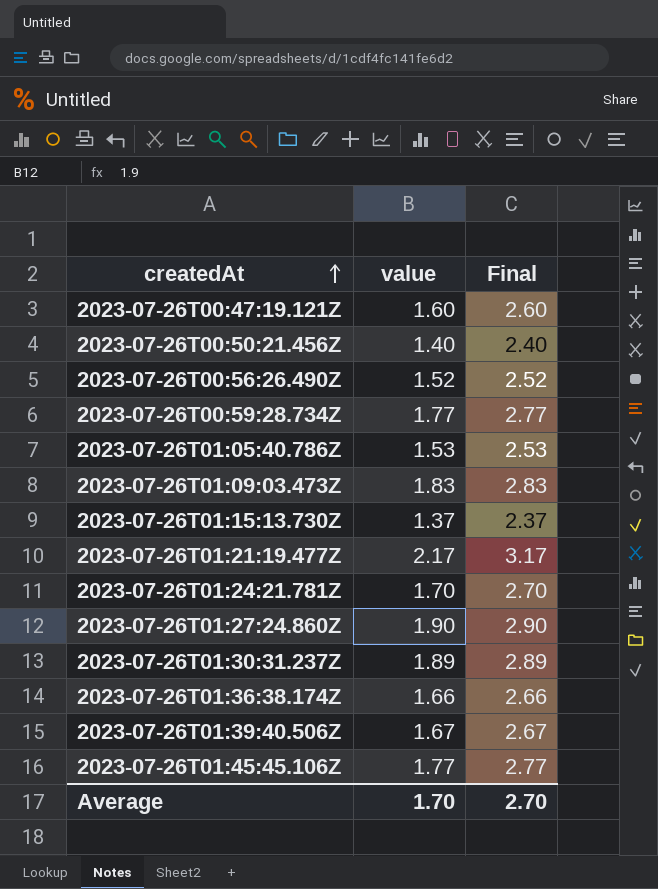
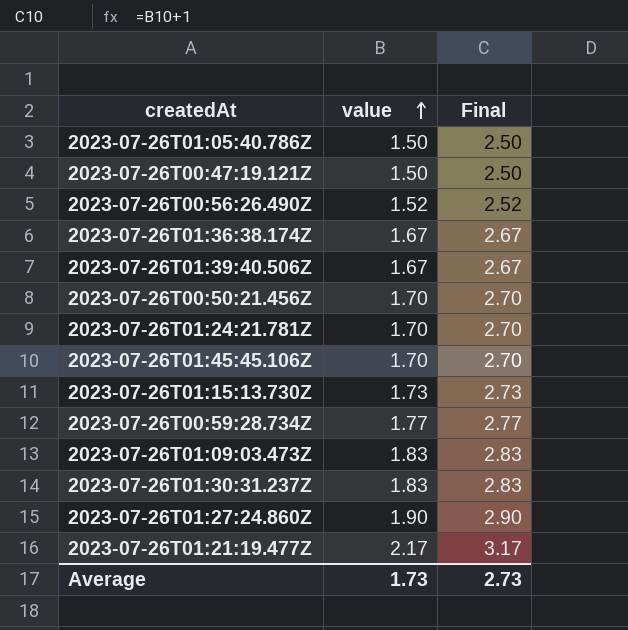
row order: createdAt ascending -> value ascending
2023-07-26T01:05:40.786Z | value: 1.53 -> 1.50
2023-07-26T01:05:40.786Z | Final: 2.53 -> 2.50
2023-07-26T00:47:19.121Z | value: 1.60 -> 1.50
2023-07-26T00:47:19.121Z | Final: 2.60 -> 2.50
2023-07-26T01:36:38.174Z | value: 1.66 -> 1.67
2023-07-26T01:36:38.174Z | Final: 2.66 -> 2.67
2023-07-26T00:50:21.456Z | value: 1.40 -> 1.70
2023-07-26T00:50:21.456Z | Final: 2.40 -> 2.70
2023-07-26T01:45:45.106Z | value: 1.77 -> 1.70
2023-07-26T01:45:45.106Z | Final: 2.77 -> 2.70
2023-07-26T01:15:13.730Z | value: 1.37 -> 1.73
2023-07-26T01:15:13.730Z | Final: 2.37 -> 2.73
2023-07-26T01:30:31.237Z | value: 1.89 -> 1.83
2023-07-26T01:30:31.237Z | Final: 2.89 -> 2.83
Average | value: 1.70 -> 1.73
Average | Final: 2.70 -> 2.73

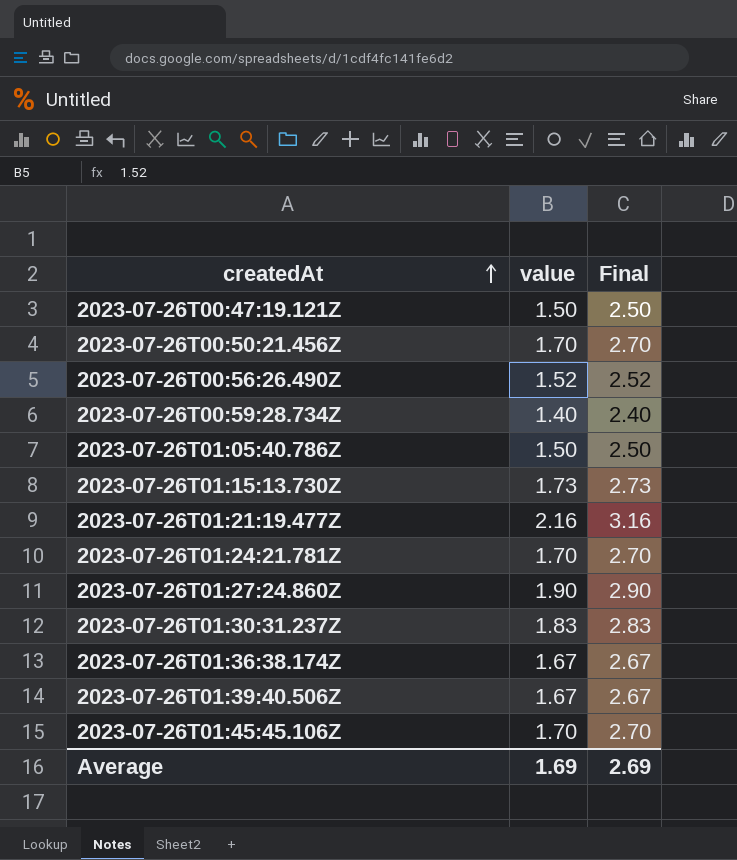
row order: value ascending -> createdAt ascending
row 2023-07-26T01:09:03.473Z: 1.83 | 2.83 -> none
2023-07-26T00:59:28.734Z | value: 1.77 -> 1.40
2023-07-26T00:59:28.734Z | Final: 2.77 -> 2.40
2023-07-26T01:21:19.477Z | value: 2.17 -> 2.16
2023-07-26T01:21:19.477Z | Final: 3.17 -> 3.16
Average | value: 1.73 -> 1.69
Average | Final: 2.73 -> 2.69

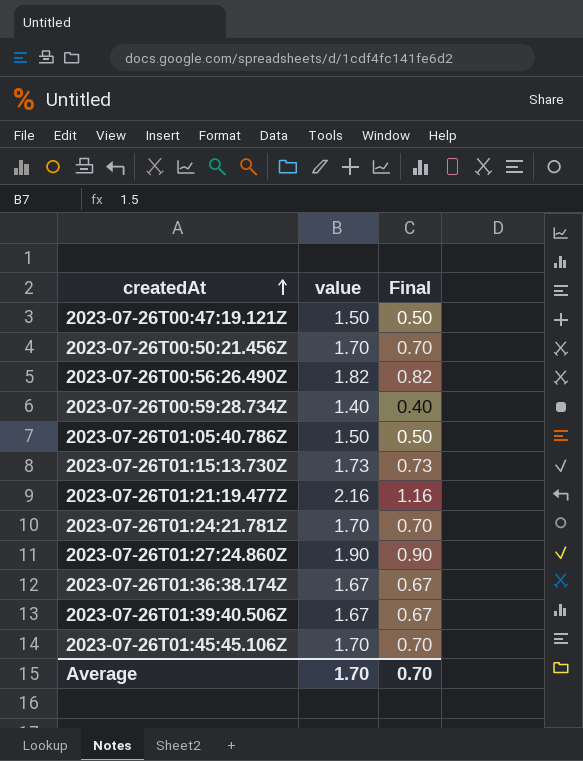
column Final | formula: [value] + 1 -> [value] - 1
row 2023-07-26T01:30:31.237Z: 1.83 | 2.83 -> none
2023-07-26T00:56:26.490Z | value: 1.52 -> 1.82
Average | value: 1.69 -> 1.70
Average | Final: 2.69 -> 0.70

